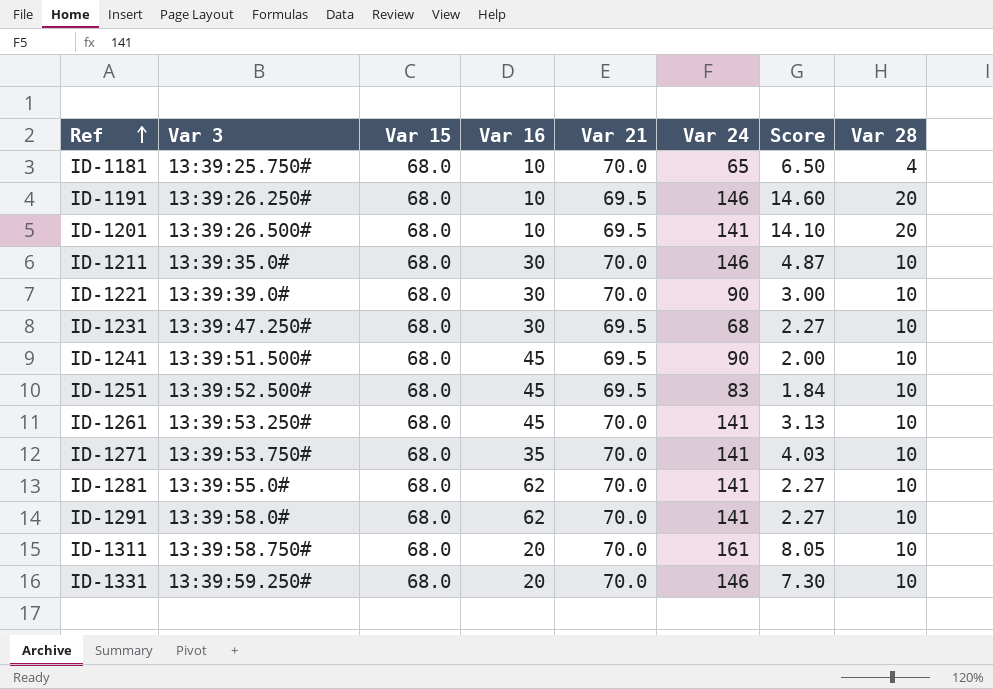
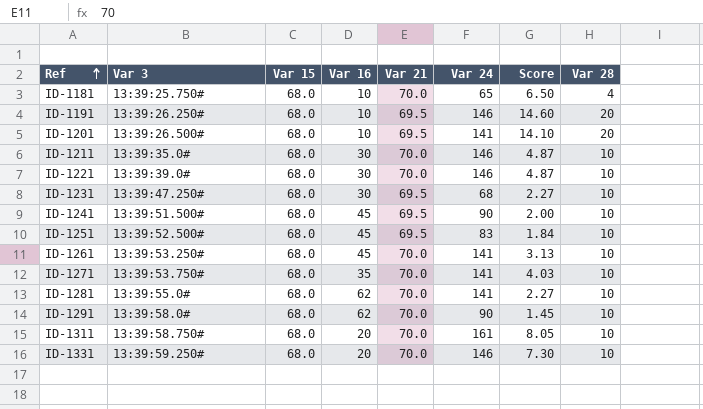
ID-1221 | Var 24: 90 -> 146
ID-1221 | Score: 3.00 -> 4.87
ID-1291 | Var 24: 141 -> 90
ID-1291 | Score: 2.27 -> 1.45

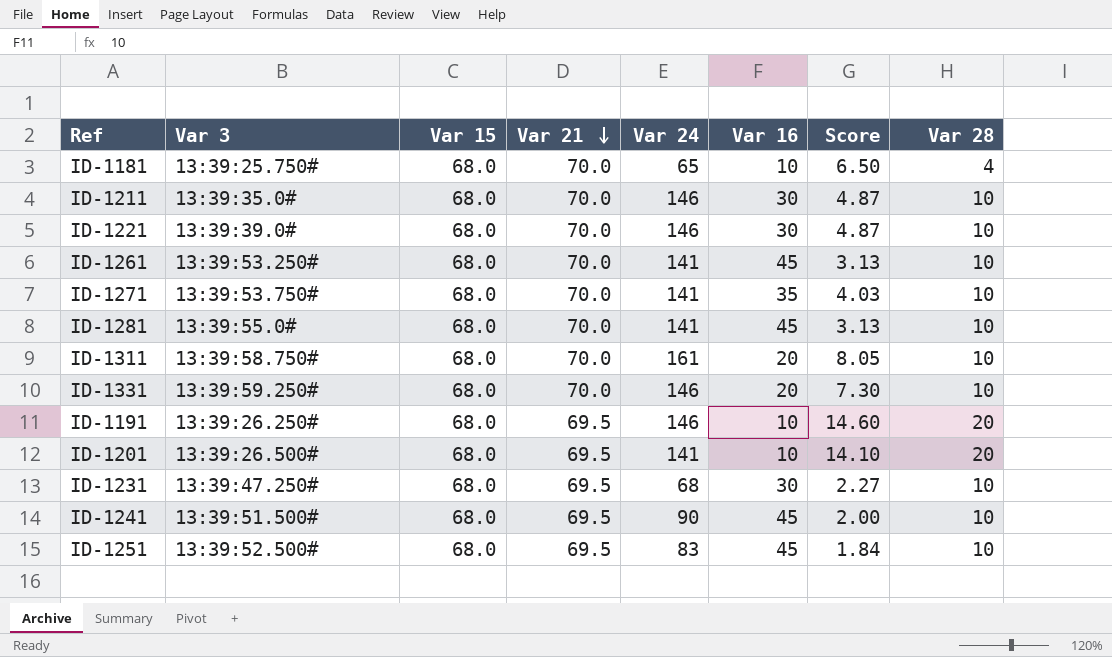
row order: Ref ascending -> Var 21 descending
column Var 16 | position: 4 -> 6
row ID-1291: 13:39:58.0# | 68.0 | 62 | 70.0 | 90 | 1.45 | 10 -> none
ID-1281 | Var 16: 62 -> 45
ID-1281 | Score: 2.27 -> 3.13

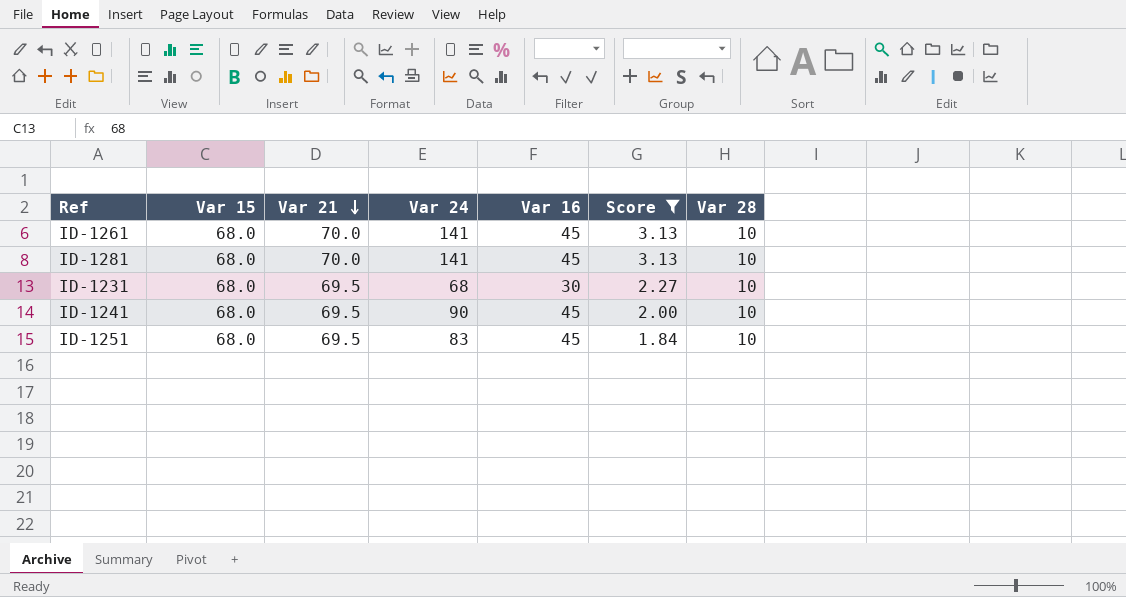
filter: none -> Score <= 3.13
column Var 3 | position: 2 -> none

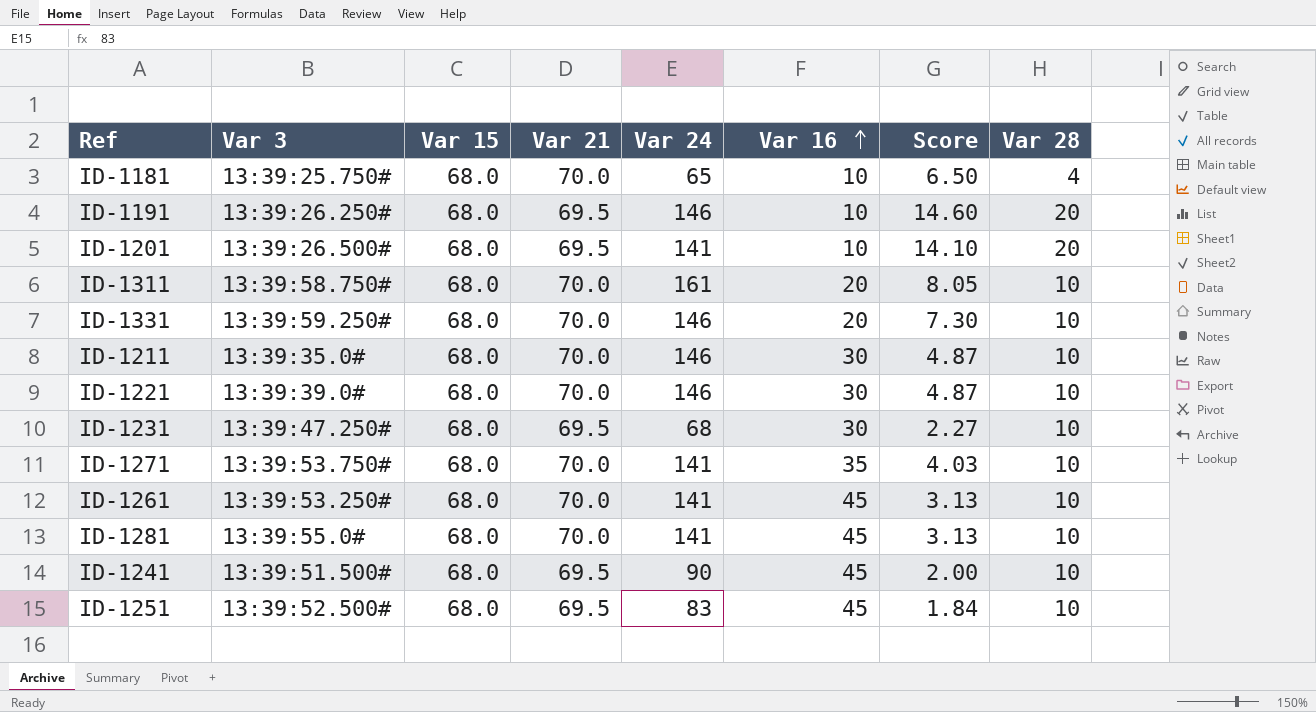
filter: Score <= 3.13 -> none
row order: Var 21 descending -> Var 16 ascending
column Var 3 | position: none -> 2

